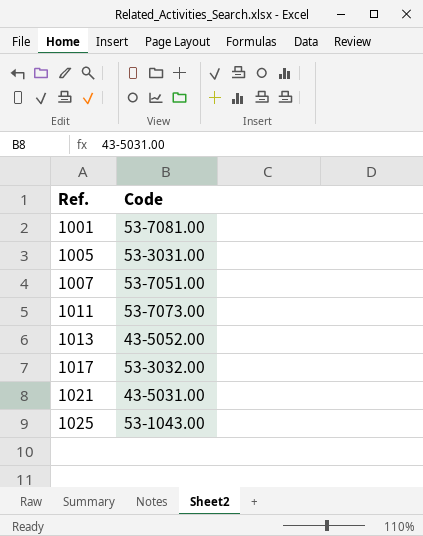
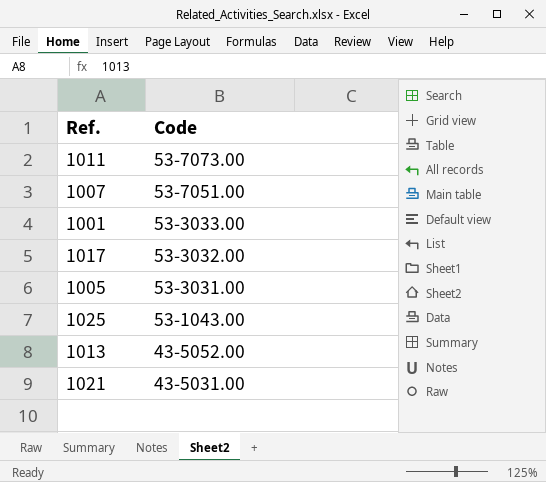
row order: Ref. ascending -> Code descending
1001 | Code: 53-7081.00 -> 53-3033.00

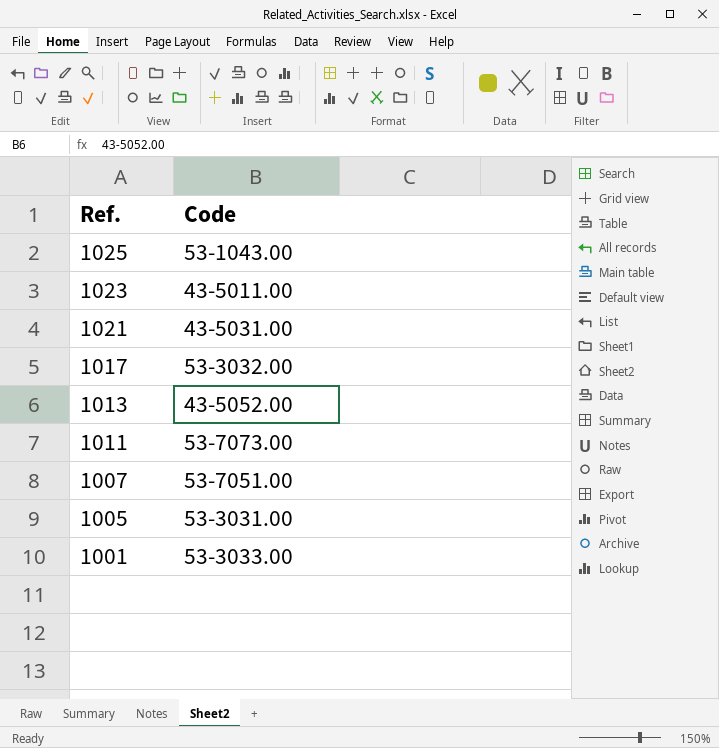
row order: Code descending -> Ref. descending
row 1023: none -> 43-5011.00

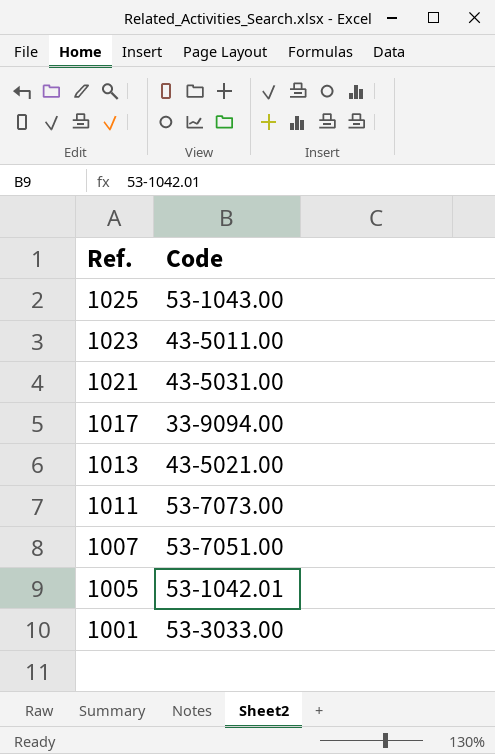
1017 | Code: 53-3032.00 -> 33-9094.00
1013 | Code: 43-5052.00 -> 43-5021.00
1005 | Code: 53-3031.00 -> 53-1042.01

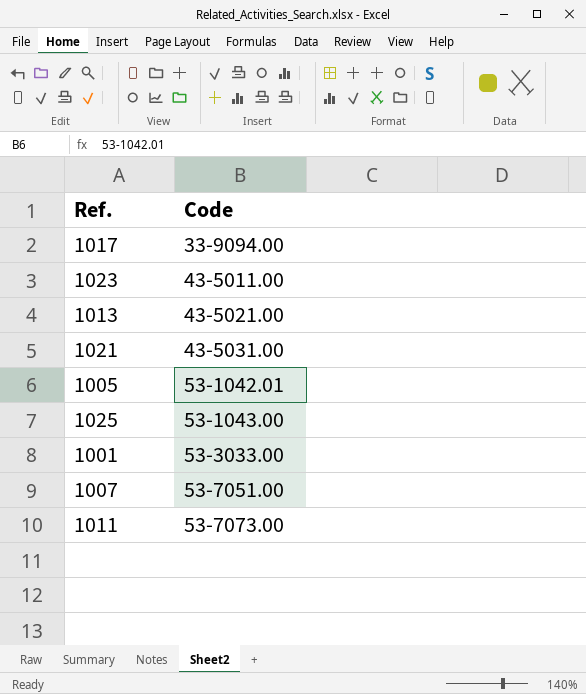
row order: Ref. descending -> Code ascending

